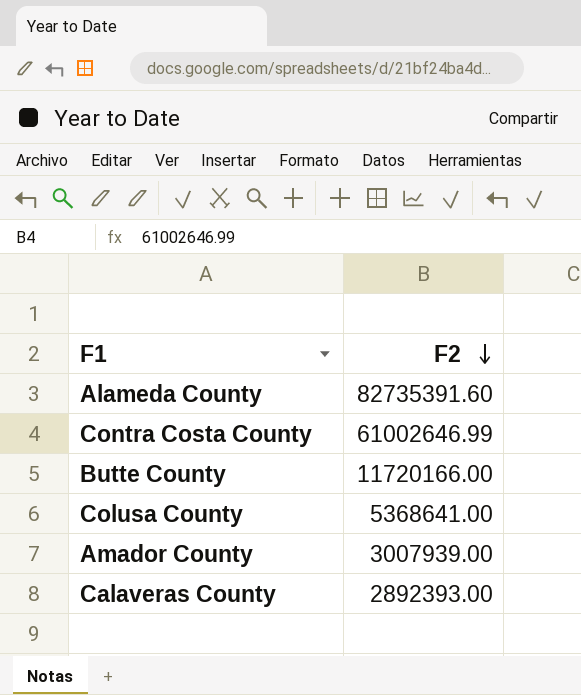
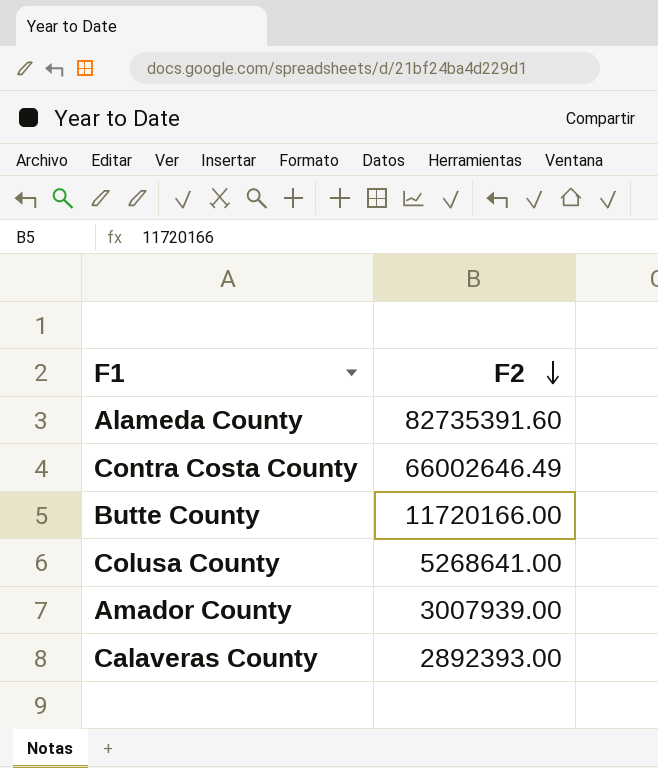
Contra Costa County | F2: 61002646.99 -> 66002646.49
Colusa County | F2: 5368641.00 -> 5268641.00

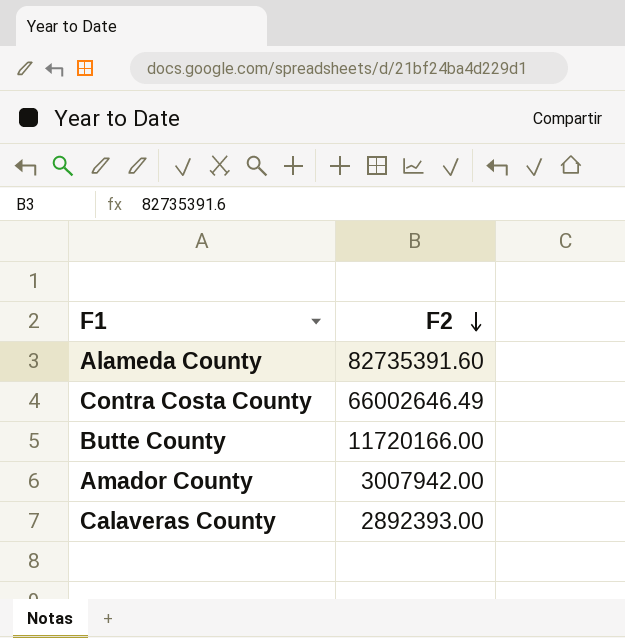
row Colusa County: 5268641.00 -> none
Amador County | F2: 3007939.00 -> 3007942.00

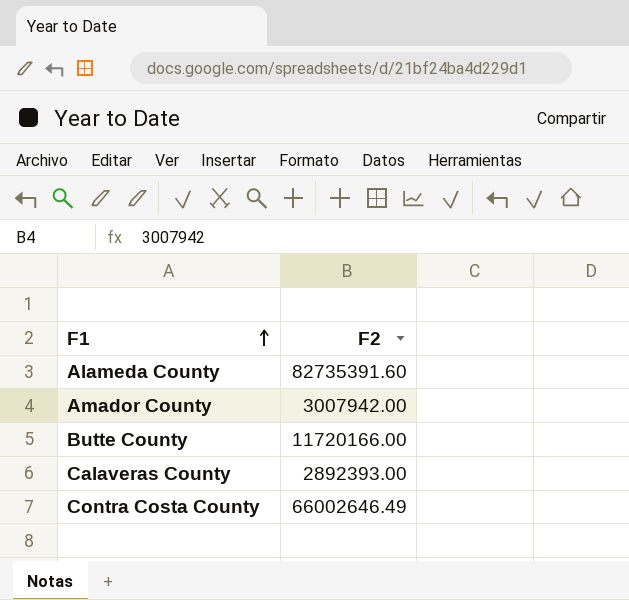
row order: F2 descending -> F1 ascending

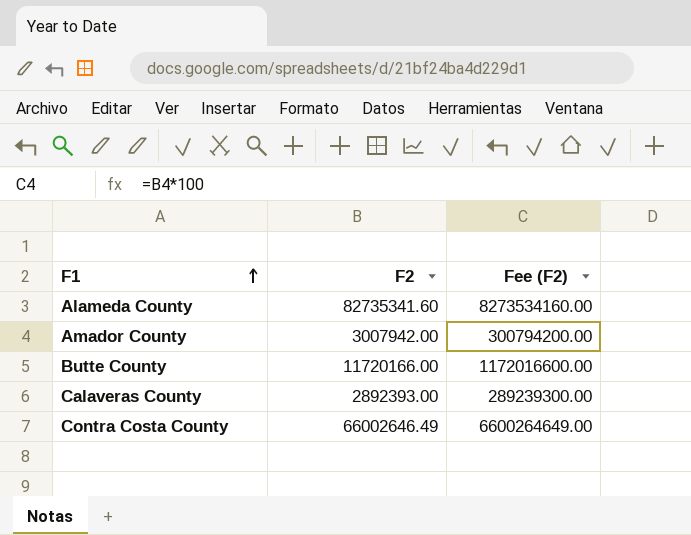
column Fee (F2) | formula: none -> [F2] * 100
Alameda County | F2: 82735391.60 -> 82735341.60

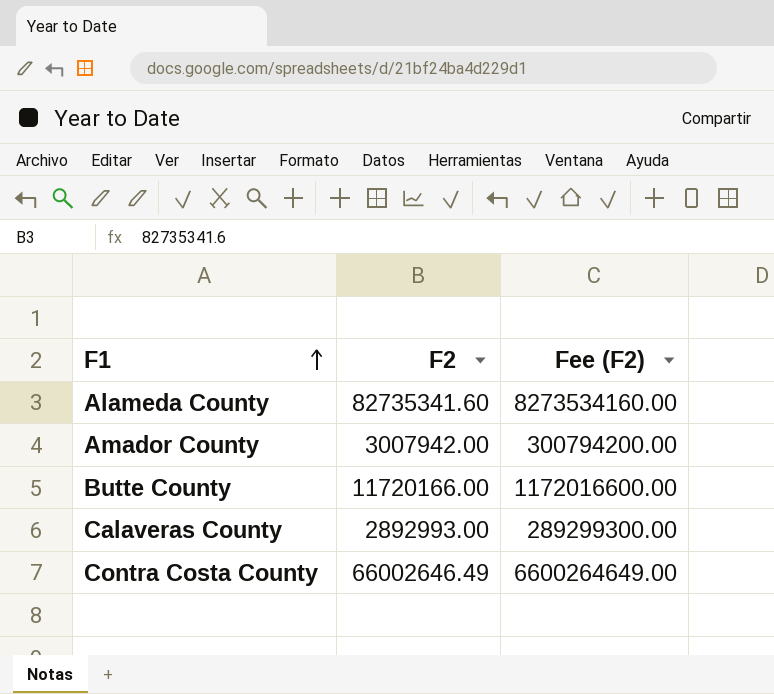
Calaveras County | F2: 2892393.00 -> 2892993.00
Calaveras County | Fee (F2): 289239300.00 -> 289299300.00

